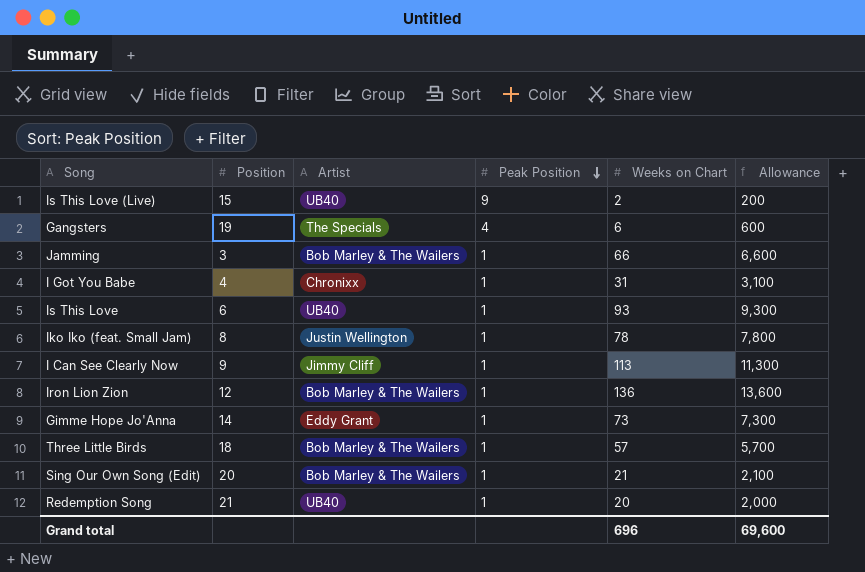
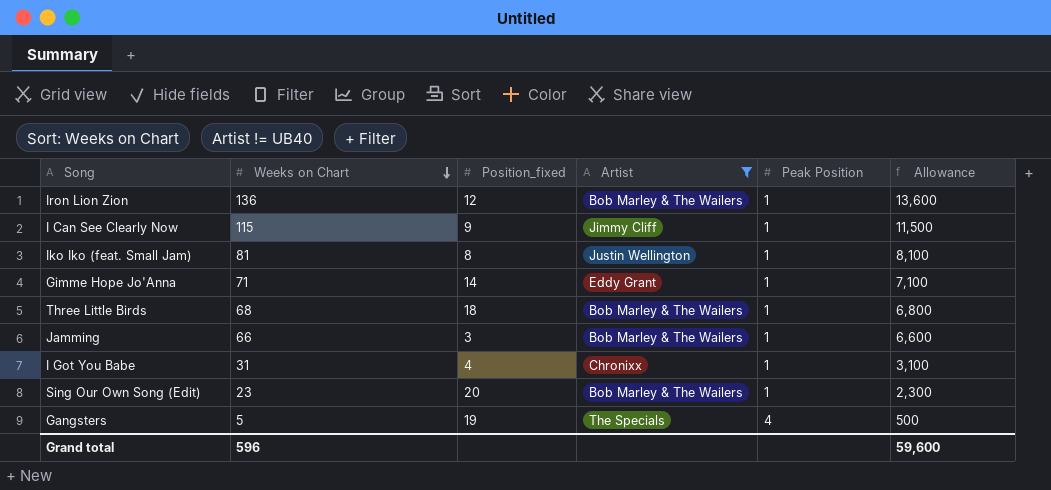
filter: none -> Artist != UB40
row order: Peak Position descending -> Weeks on Chart descending
column Weeks on Chart | position: 5 -> 2
column name: Position -> Position_fixed
I Can See Clearly Now | Weeks on Chart: 113 -> 115
I Can See Clearly Now | Allowance: 11,300 -> 11,500
Iko Iko (feat. Small Jam) | Weeks on Chart: 78 -> 81
Iko Iko (feat. Small Jam) | Allowance: 7,800 -> 8,100
Gimme Hope Jo'Anna | Weeks on Chart: 73 -> 71
Gimme Hope Jo'Anna | Allowance: 7,300 -> 7,100
Three Little Birds | Weeks on Chart: 57 -> 68
Three Little Birds | Allowance: 5,700 -> 6,800
Sing Our Own Song (Edit) | Weeks on Chart: 21 -> 23
Sing Our Own Song (Edit) | Allowance: 2,100 -> 2,300
Gangsters | Weeks on Chart: 6 -> 5
Gangsters | Allowance: 600 -> 500
Grand total | Weeks on Chart: 696 -> 596
Grand total | Allowance: 69,600 -> 59,600

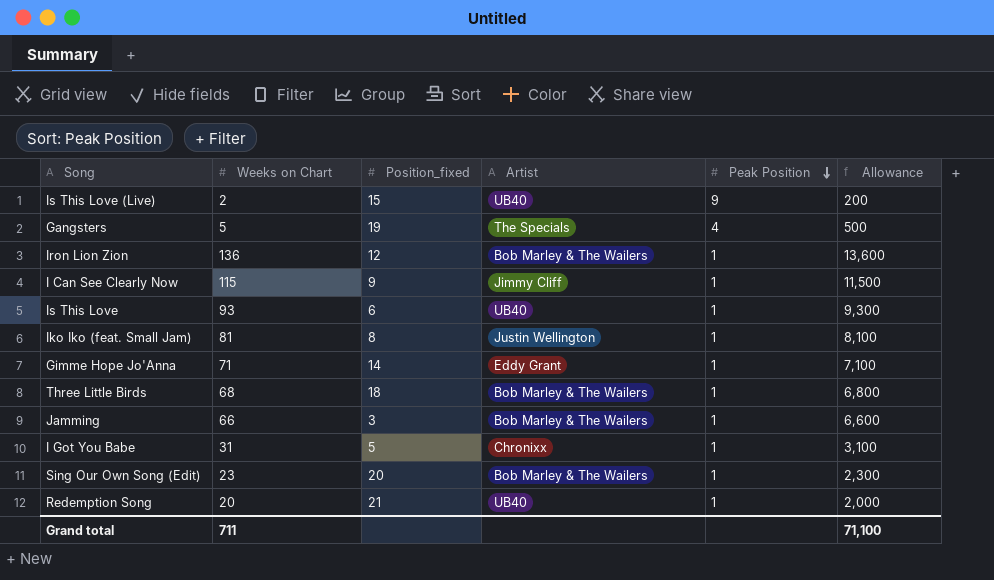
filter: Artist != UB40 -> none
row order: Weeks on Chart descending -> Peak Position descending
I Got You Babe | Position_fixed: 4 -> 5
Grand total | Weeks on Chart: 596 -> 711
Grand total | Allowance: 59,600 -> 71,100

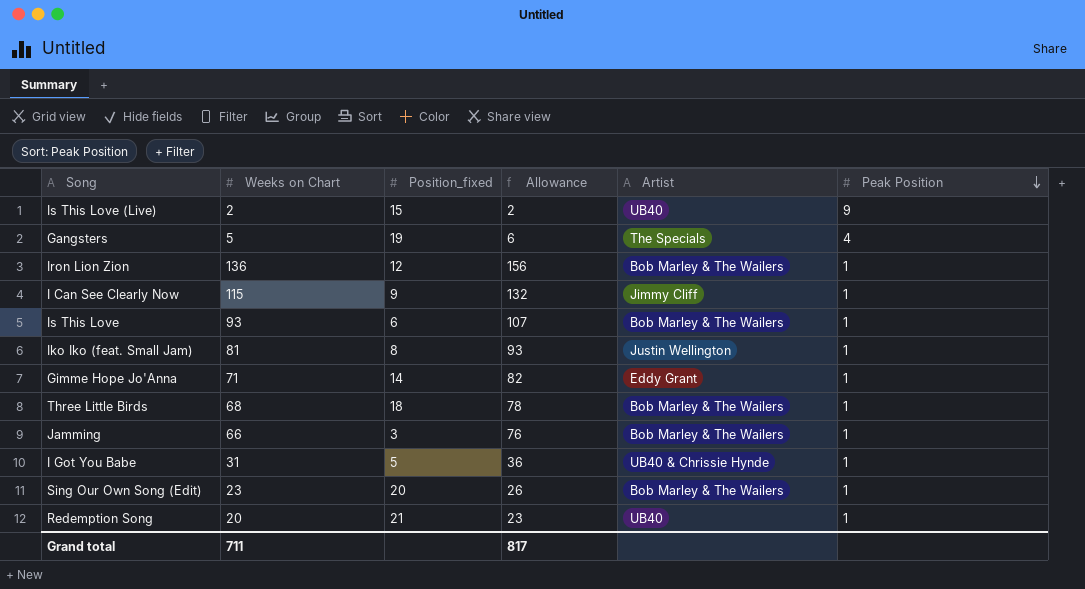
column Allowance | formula: [Weeks on Chart] * 100 -> [Weeks on Chart] * 1.15
column Allowance | position: 6 -> 4
Is This Love | Artist: UB40 -> Bob Marley & The Wailers
I Got You Babe | Artist: Chronixx -> UB40 & Chrissie Hynde
Grand total | Allowance: 71,100 -> 817

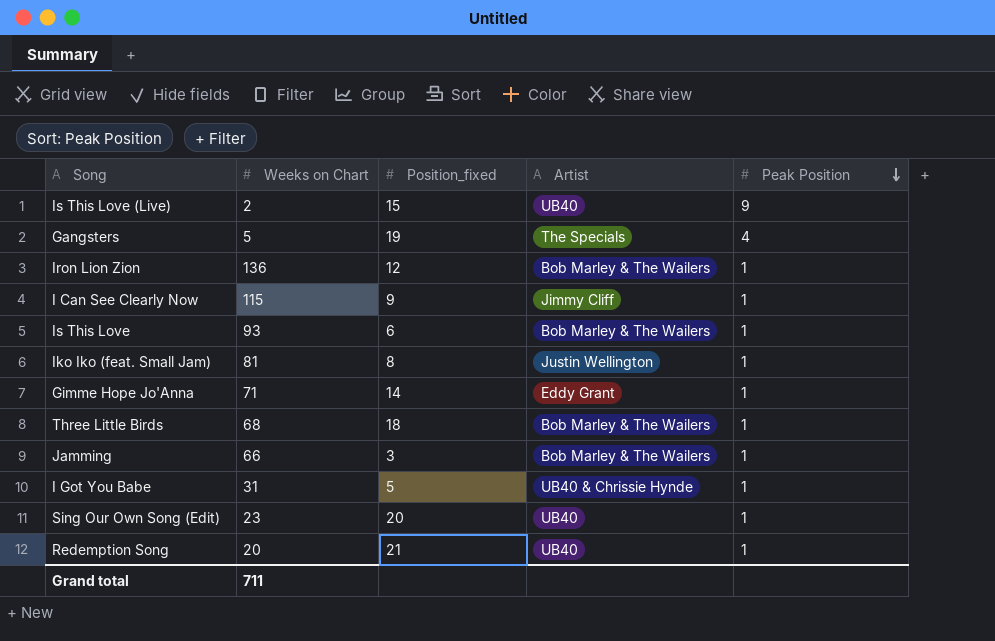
column Allowance | formula: [Weeks on Chart] * 1.15 -> none
Sing Our Own Song (Edit) | Artist: Bob Marley & The Wailers -> UB40

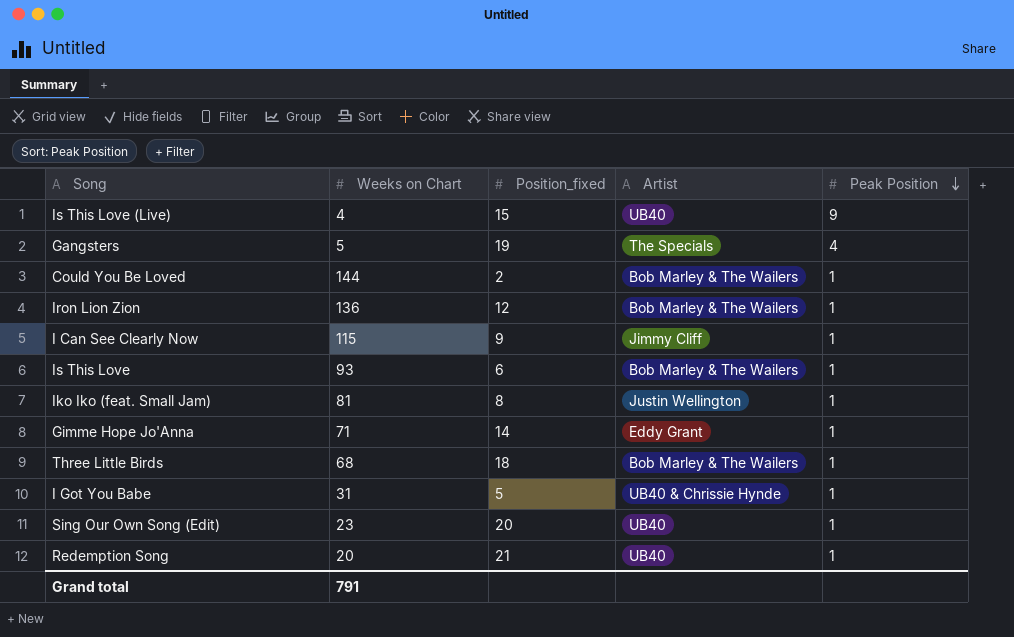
row Jamming: 66 | 3 | Bob Marley & The Wailers | 1 -> none
Is This Love (Live) | Weeks on Chart: 2 -> 4
row Could You Be Loved: none -> 144 | 2 | Bob Marley & The Wailers | 1
Grand total | Weeks on Chart: 711 -> 791

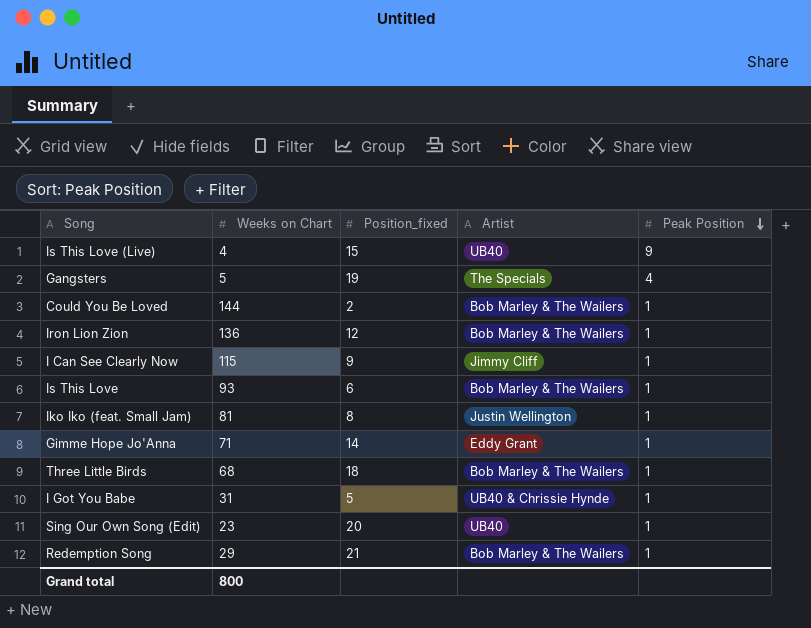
Redemption Song | Weeks on Chart: 20 -> 29
Redemption Song | Artist: UB40 -> Bob Marley & The Wailers
Grand total | Weeks on Chart: 791 -> 800

